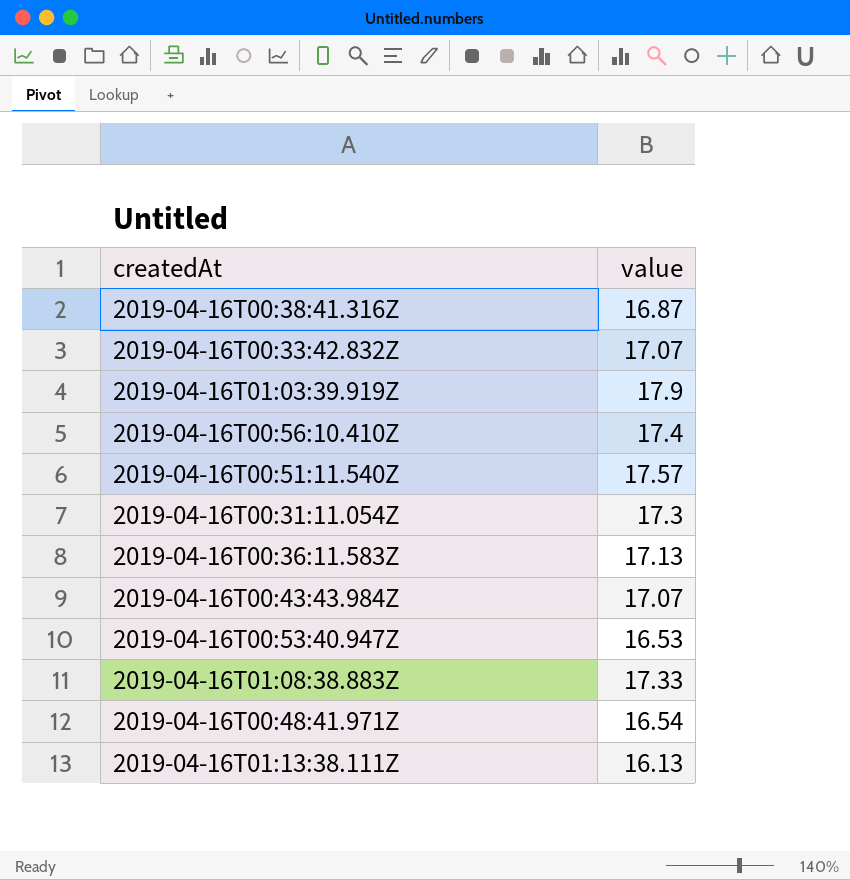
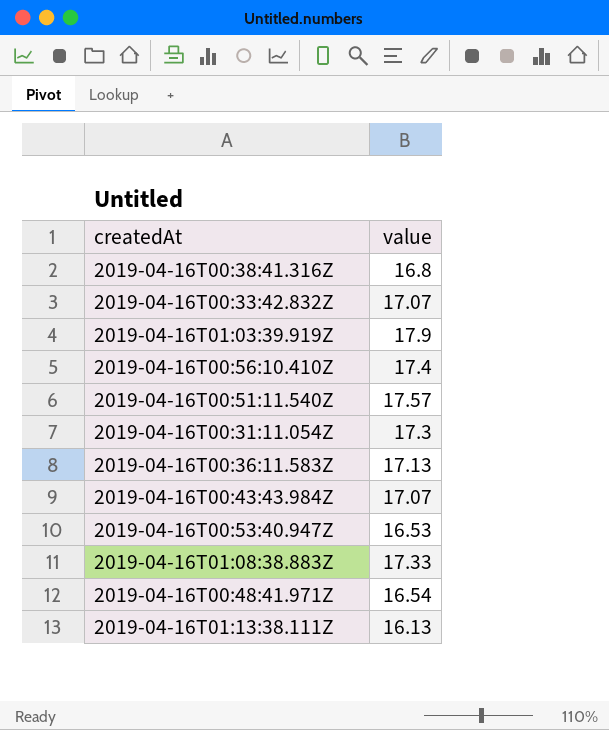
2019-04-16T00:38:41.316Z | value: 16.87 -> 16.8

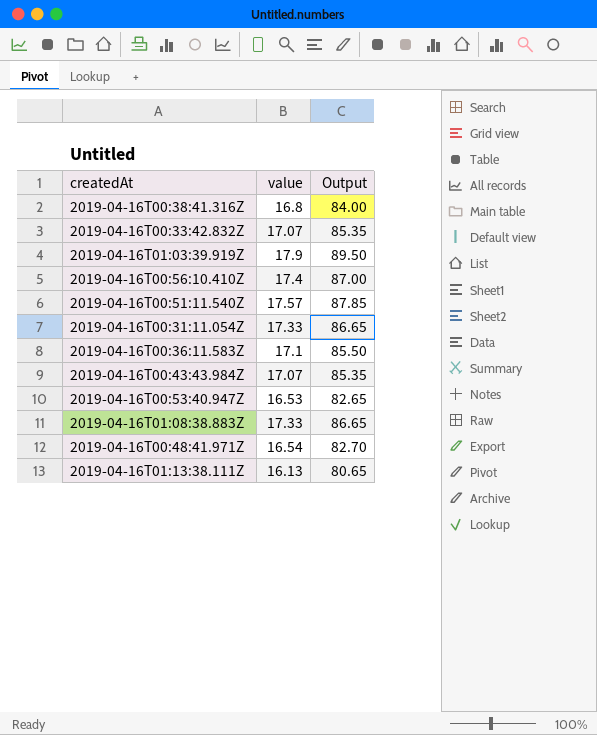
column Output | formula: none -> [value] * 5
2019-04-16T00:31:11.054Z | value: 17.3 -> 17.33
2019-04-16T00:36:11.583Z | value: 17.13 -> 17.1

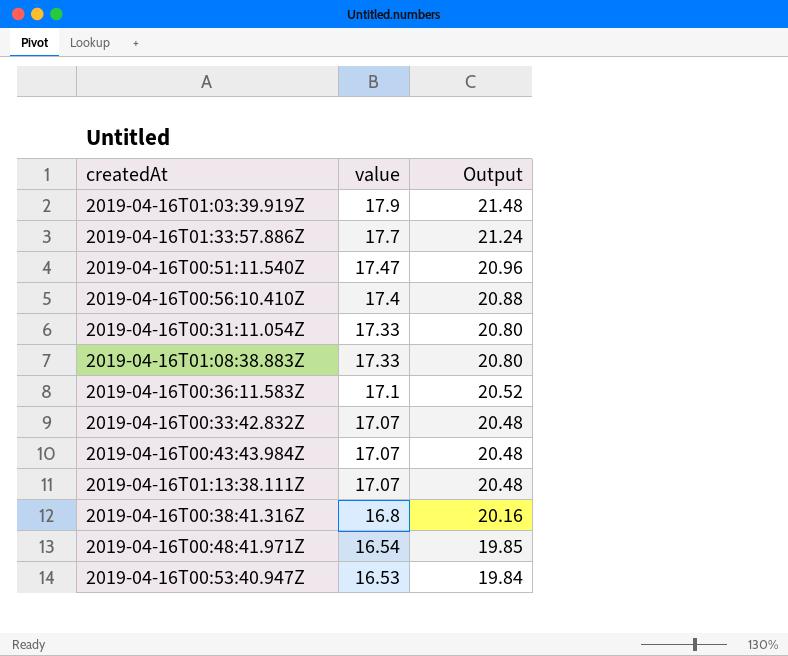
row order: none -> value descending
column Output | formula: [value] * 5 -> [value] * 1.2
row 2019-04-16T01:33:57.886Z: none -> 17.7 | 21.24
2019-04-16T00:51:11.540Z | value: 17.57 -> 17.47
2019-04-16T01:13:38.111Z | value: 16.13 -> 17.07

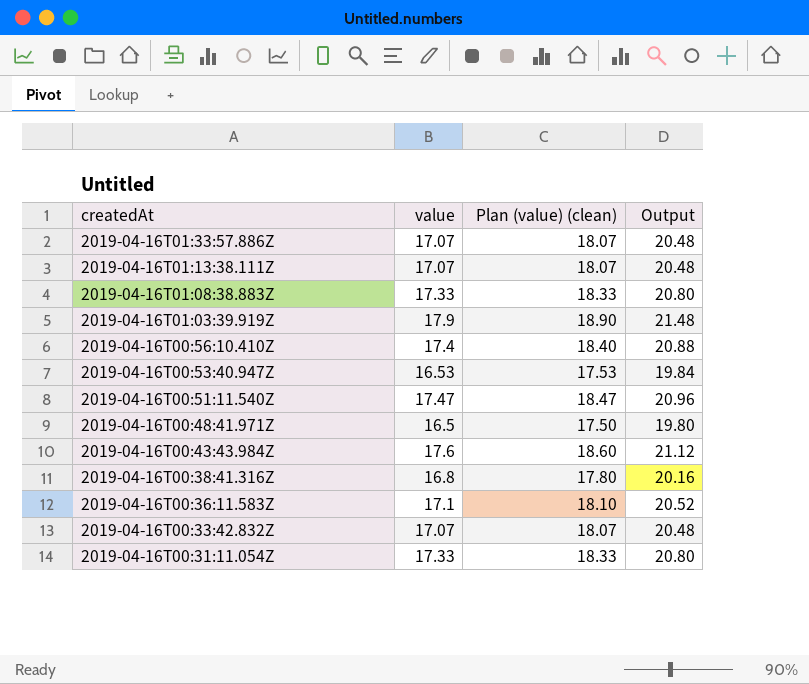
row order: value descending -> createdAt descending
column Plan (value) (clean) | formula: none -> [value] + 1
2019-04-16T01:33:57.886Z | value: 17.7 -> 17.07
2019-04-16T01:33:57.886Z | Output: 21.24 -> 20.48
2019-04-16T00:48:41.971Z | value: 16.54 -> 16.5
2019-04-16T00:48:41.971Z | Output: 19.85 -> 19.80
2019-04-16T00:43:43.984Z | value: 17.07 -> 17.6
2019-04-16T00:43:43.984Z | Output: 20.48 -> 21.12

